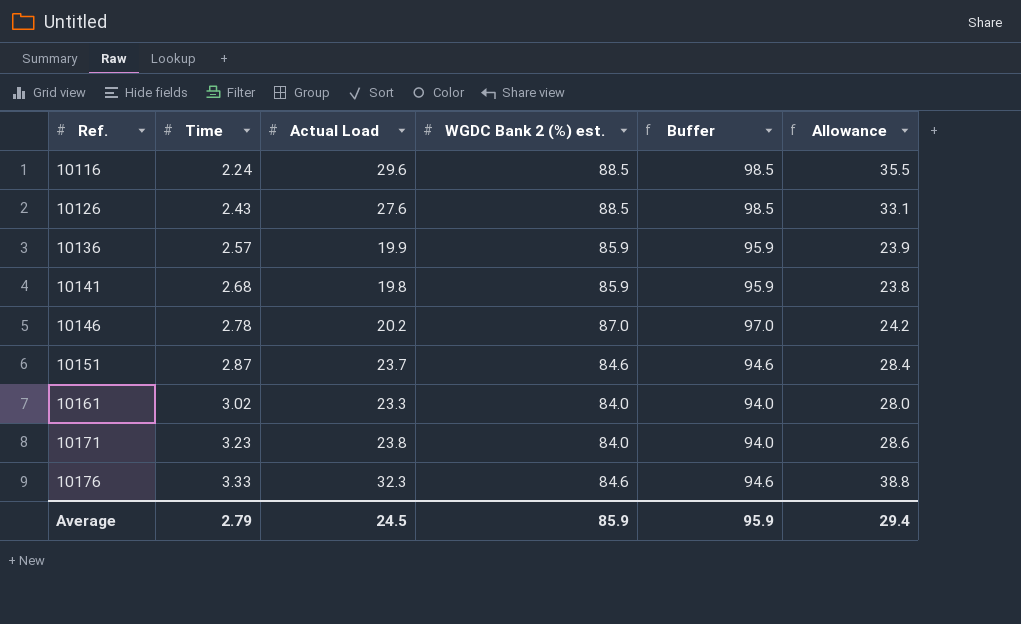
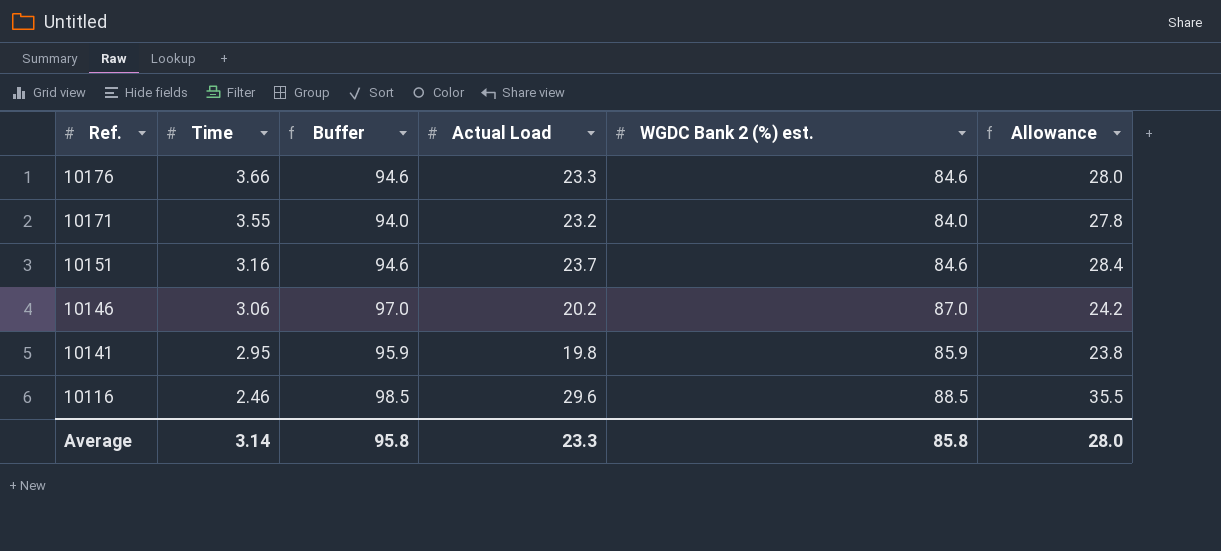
row order: Ref. ascending -> Ref. descending
column Buffer | position: 5 -> 3
row 10126: 2.43 | 27.6 | 88.5 | 98.5 | 33.1 -> none
row 10136: 2.57 | 19.9 | 85.9 | 95.9 | 23.9 -> none
row 10161: 3.02 | 23.3 | 84.0 | 94.0 | 28.0 -> none
10176 | Time: 3.33 -> 3.66
10176 | Actual Load: 32.3 -> 23.3
10176 | Allowance: 38.8 -> 28.0
10171 | Time: 3.23 -> 3.55
10171 | Actual Load: 23.8 -> 23.2
10171 | Allowance: 28.6 -> 27.8
10151 | Time: 2.87 -> 3.16
10146 | Time: 2.78 -> 3.06
10141 | Time: 2.68 -> 2.95
10116 | Time: 2.24 -> 2.46
Average | Time: 2.79 -> 3.14
Average | Buffer: 95.9 -> 95.8
Average | Actual Load: 24.5 -> 23.3
Average | WGDC Bank 2 (%) est.: 85.9 -> 85.8
Average | Allowance: 29.4 -> 28.0

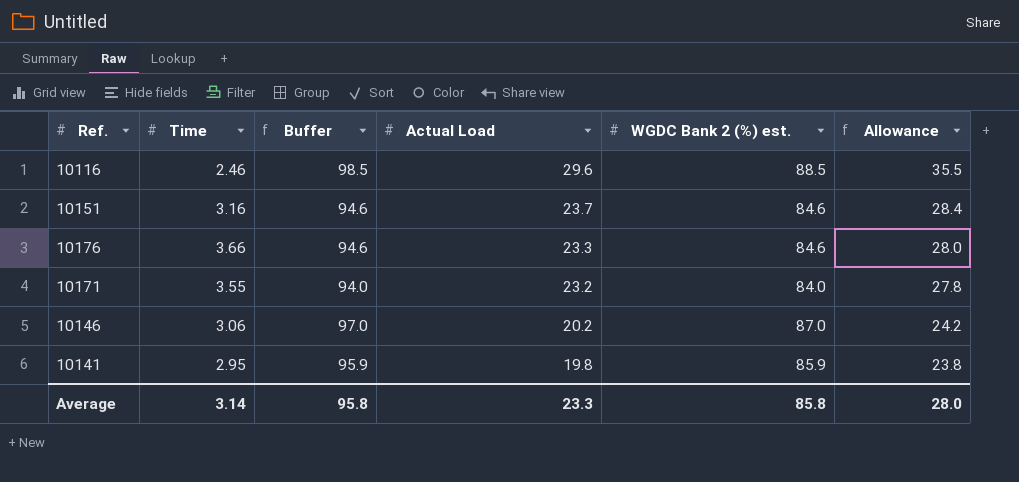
row order: Ref. descending -> Actual Load descending

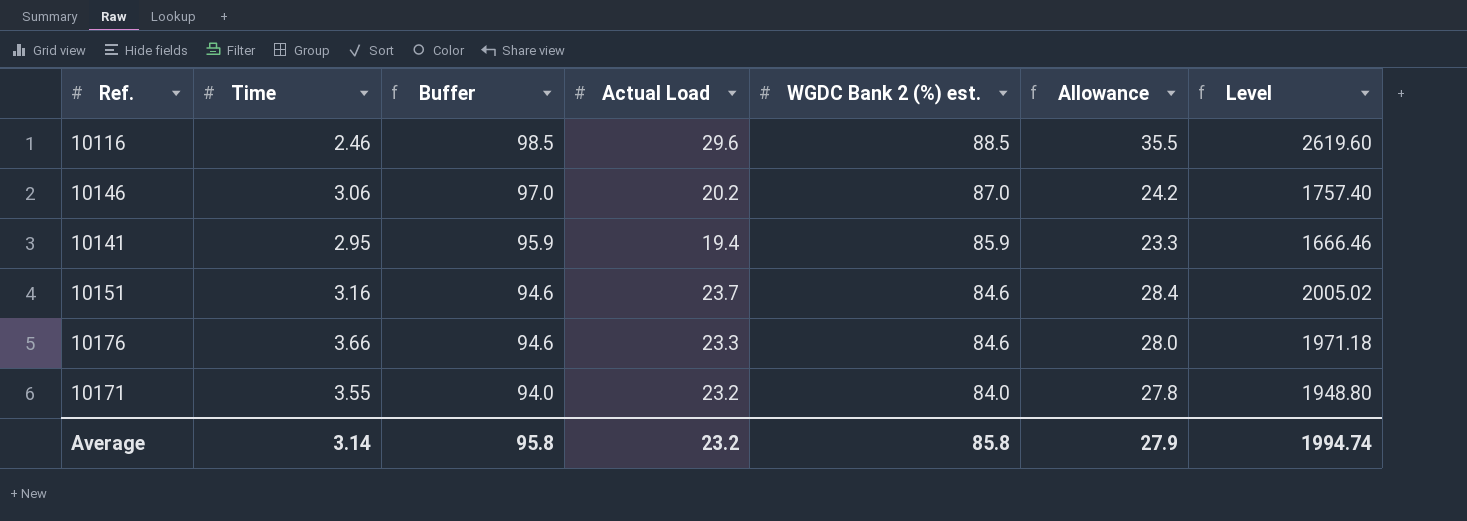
row order: Actual Load descending -> Buffer descending
column Level | formula: none -> [Actual Load] * [WGDC Bank 2 (%) est.]
10141 | Actual Load: 19.8 -> 19.4
10141 | Allowance: 23.8 -> 23.3
Average | Actual Load: 23.3 -> 23.2
Average | Allowance: 28.0 -> 27.9

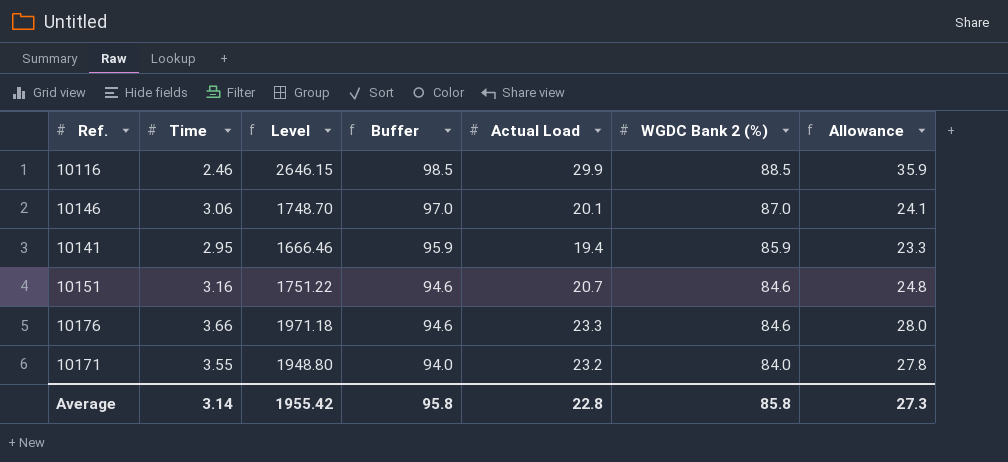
column Level | position: 7 -> 3
column name: WGDC Bank 2 (%) est. -> WGDC Bank 2 (%)
10116 | Level: 2619.60 -> 2646.15
10116 | Actual Load: 29.6 -> 29.9
10116 | Allowance: 35.5 -> 35.9
10146 | Level: 1757.40 -> 1748.70
10146 | Actual Load: 20.2 -> 20.1
10146 | Allowance: 24.2 -> 24.1
10151 | Level: 2005.02 -> 1751.22
10151 | Actual Load: 23.7 -> 20.7
10151 | Allowance: 28.4 -> 24.8
Average | Level: 1994.74 -> 1955.42
Average | Actual Load: 23.2 -> 22.8
Average | Allowance: 27.9 -> 27.3

